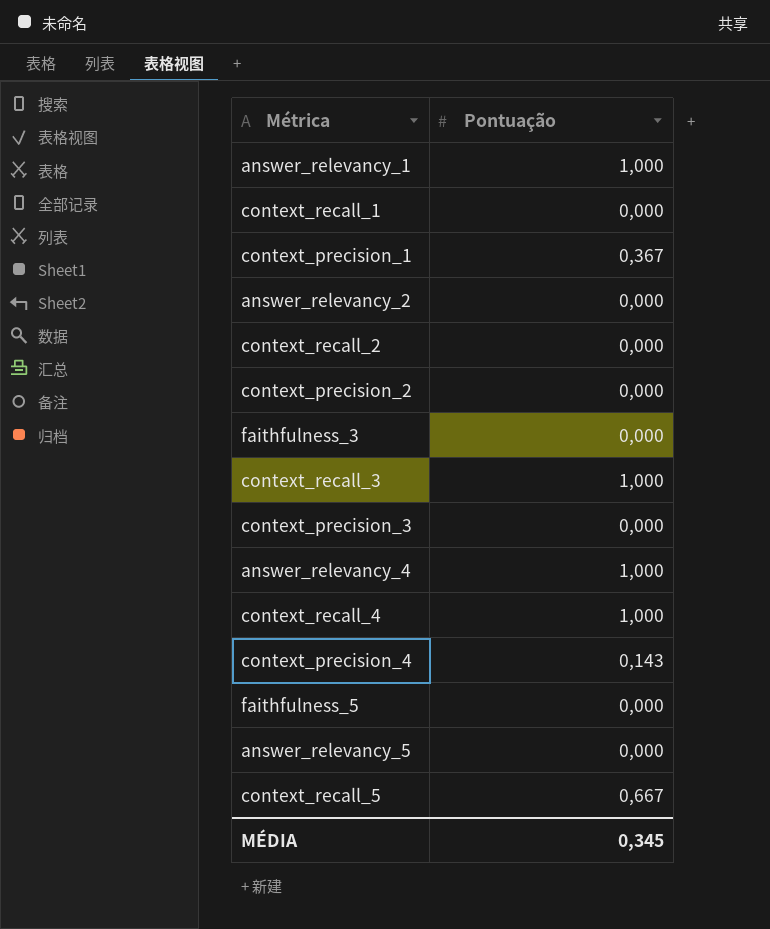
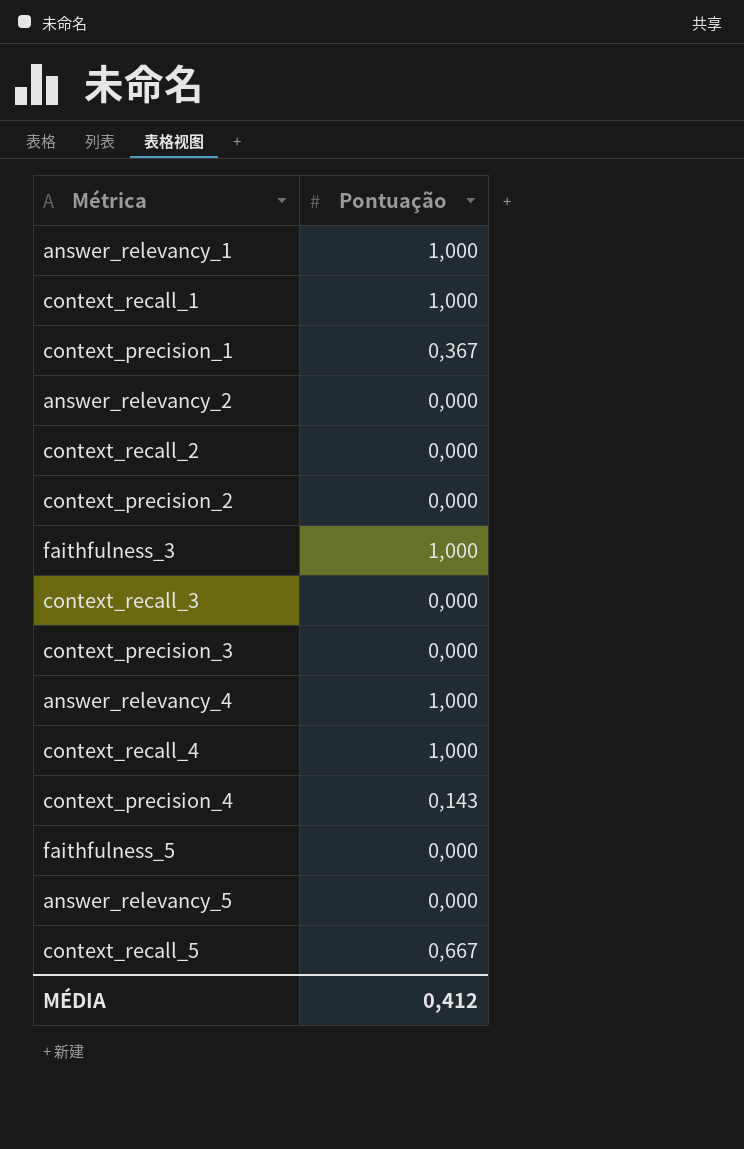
context_recall_1 | Pontuação: 0,000 -> 1,000
faithfulness_3 | Pontuação: 0,000 -> 1,000
context_recall_3 | Pontuação: 1,000 -> 0,000
MÉDIA | Pontuação: 0,345 -> 0,412

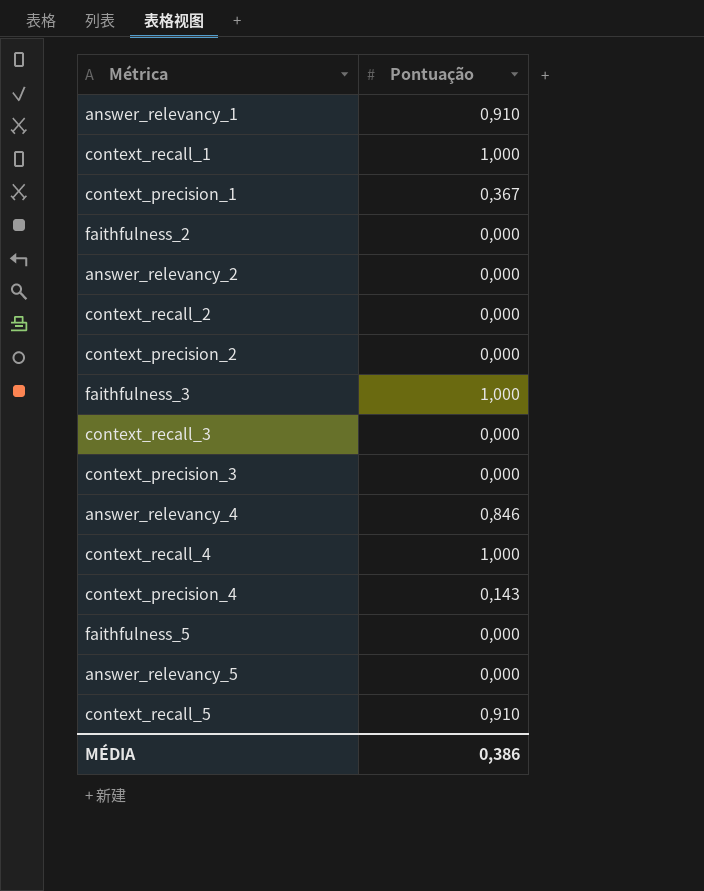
answer_relevancy_1 | Pontuação: 1,000 -> 0,910
row faithfulness_2: none -> 0,000
answer_relevancy_4 | Pontuação: 1,000 -> 0,846
context_recall_5 | Pontuação: 0,667 -> 0,910
MÉDIA | Pontuação: 0,412 -> 0,386

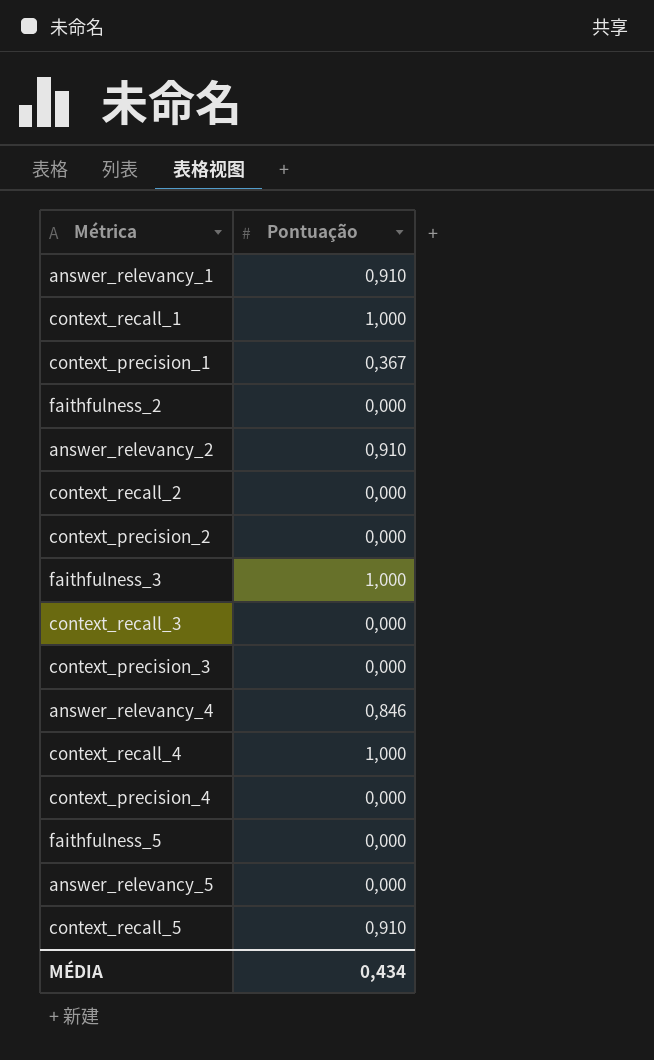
answer_relevancy_2 | Pontuação: 0,000 -> 0,910
context_precision_4 | Pontuação: 0,143 -> 0,000
MÉDIA | Pontuação: 0,386 -> 0,434

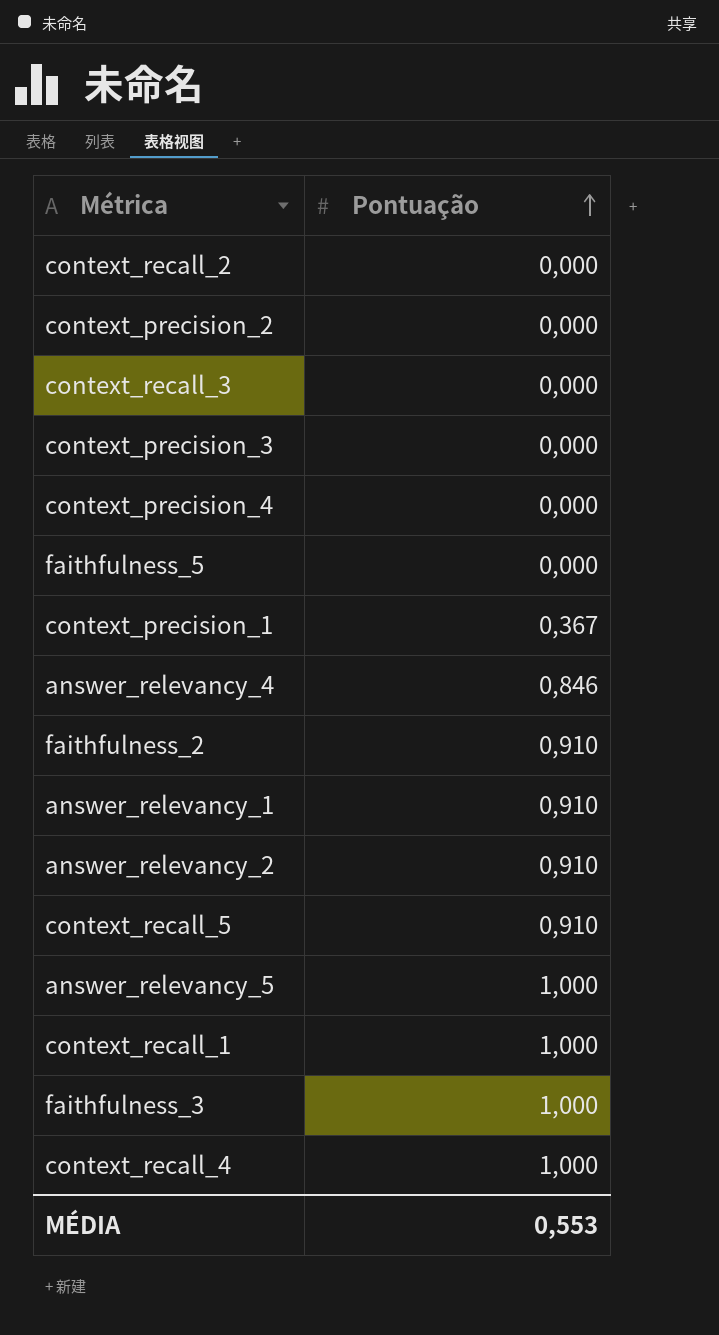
row order: none -> Pontuação ascending
faithfulness_2 | Pontuação: 0,000 -> 0,910
answer_relevancy_5 | Pontuação: 0,000 -> 1,000
MÉDIA | Pontuação: 0,434 -> 0,553

